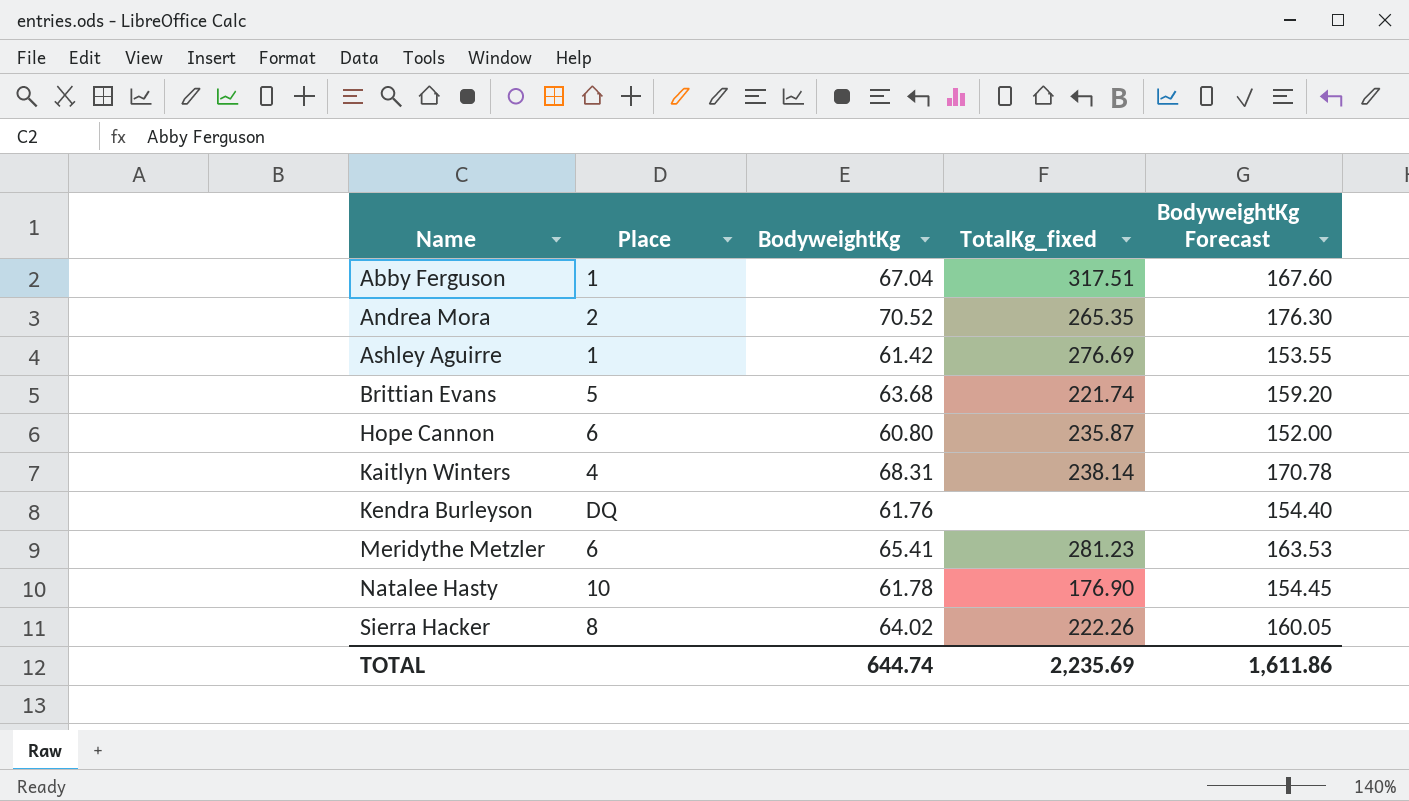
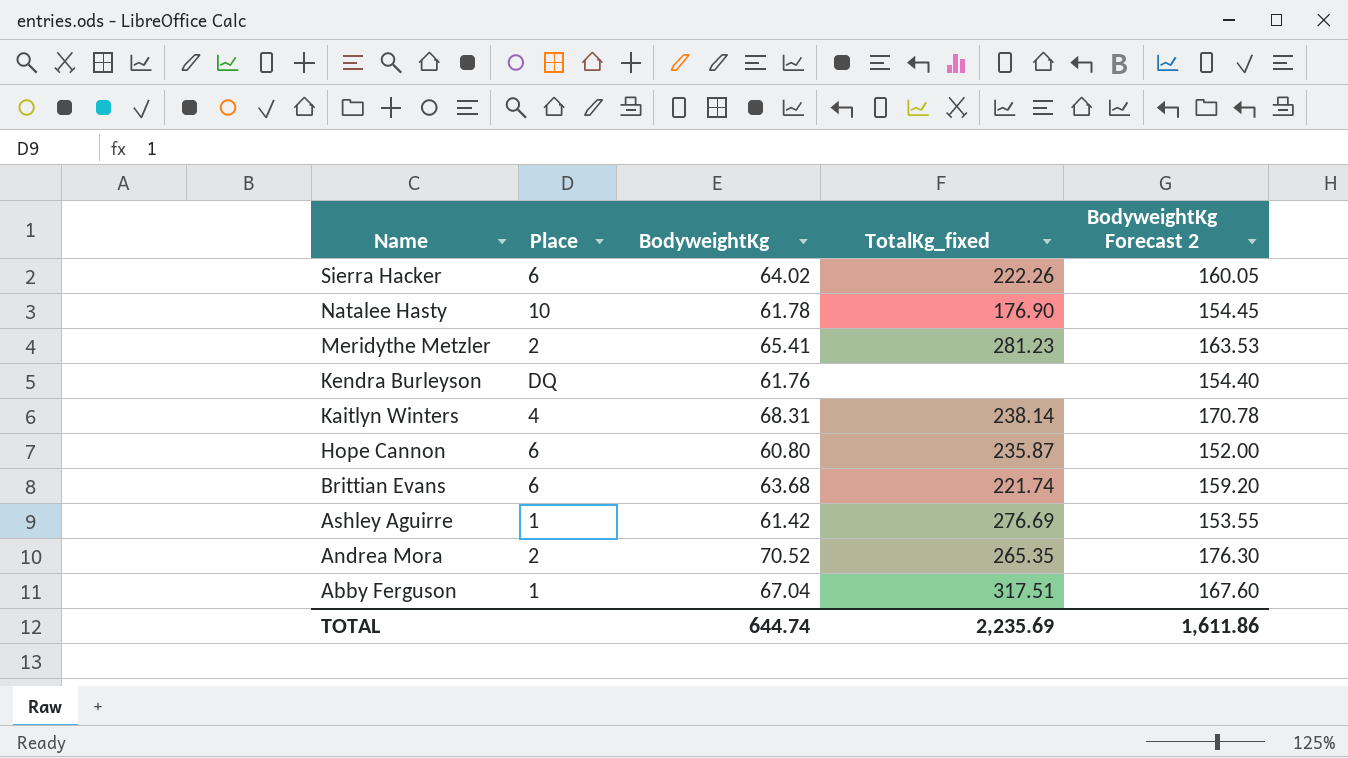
row order: Name ascending -> Name descending
column name: BodyweightKg Forecast -> BodyweightKg Forecast 2
Sierra Hacker | Place: 8 -> 6
Meridythe Metzler | Place: 6 -> 2
Brittian Evans | Place: 5 -> 6

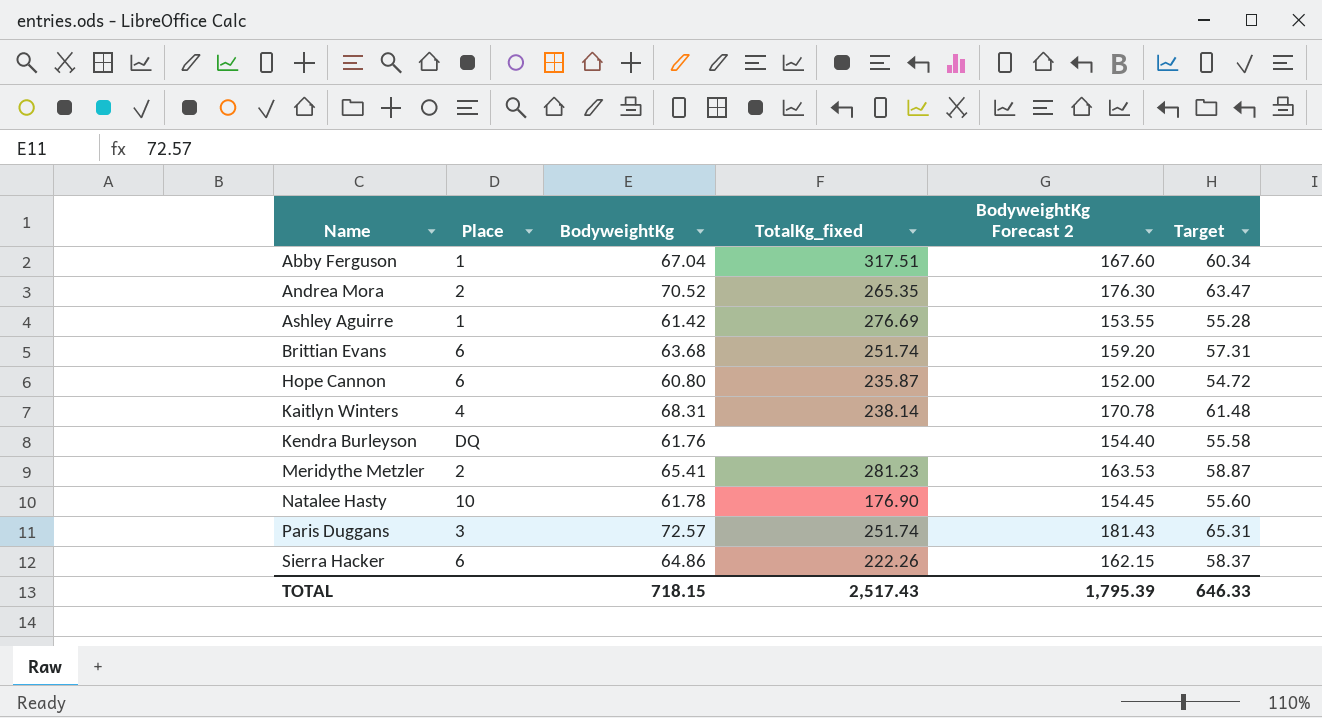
row order: Name descending -> Name ascending
column Target | formula: none -> [BodyweightKg] * 0.9
Brittian Evans | TotalKg_fixed: 221.74 -> 251.74
row Paris Duggans: none -> 3 | 72.57 | 251.74 | 181.43 | 65.31
Sierra Hacker | BodyweightKg: 64.02 -> 64.86
Sierra Hacker | BodyweightKg Forecast 2: 160.05 -> 162.15
TOTAL | BodyweightKg: 644.74 -> 718.15
TOTAL | TotalKg_fixed: 2,235.69 -> 2,517.43
TOTAL | BodyweightKg Forecast 2: 1,611.86 -> 1,795.39

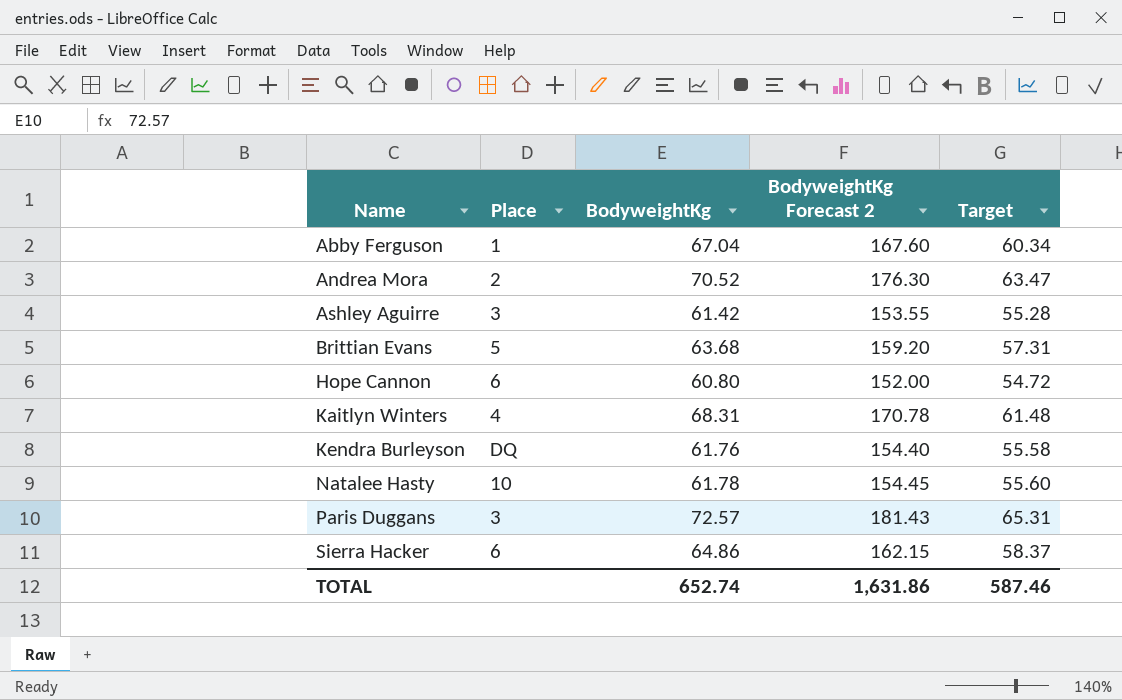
column TotalKg_fixed | position: 4 -> none
row Meridythe Metzler: 2 | 65.41 | 281.23 | 163.53 | 58.87 -> none
Ashley Aguirre | Place: 1 -> 3
Brittian Evans | Place: 6 -> 5
TOTAL | BodyweightKg: 718.15 -> 652.74
TOTAL | BodyweightKg Forecast 2: 1,795.39 -> 1,631.86
TOTAL | Target: 646.33 -> 587.46

